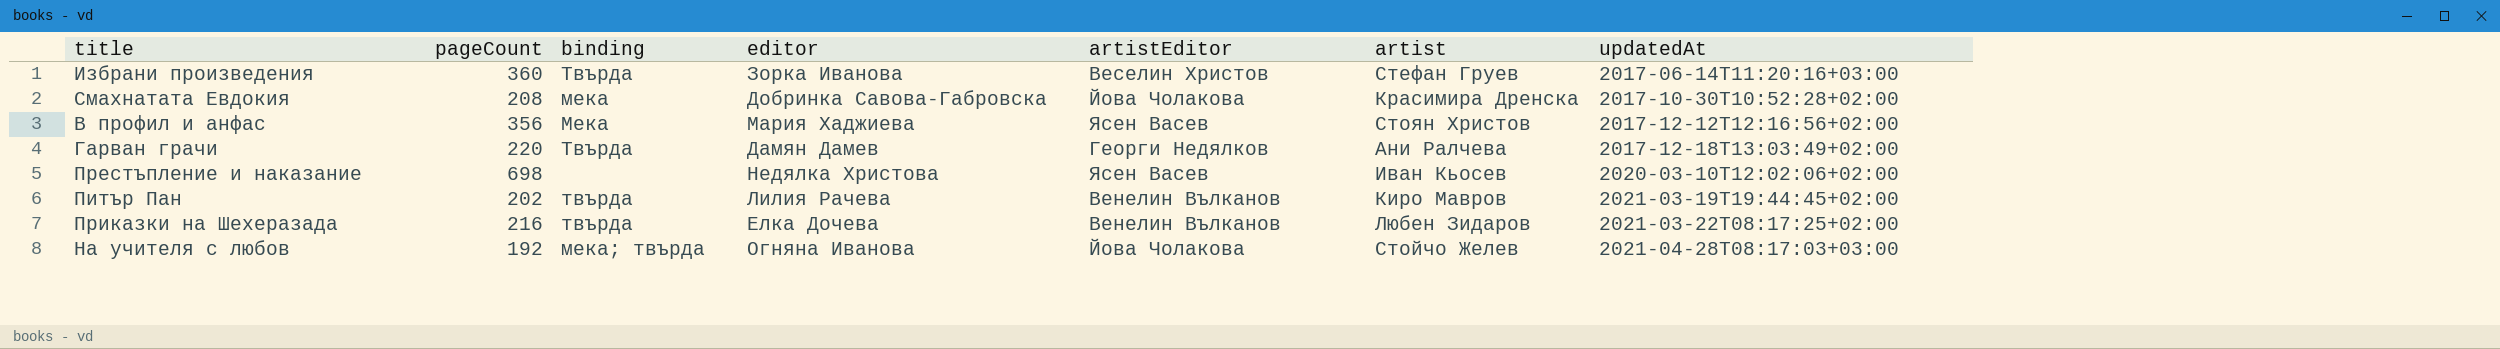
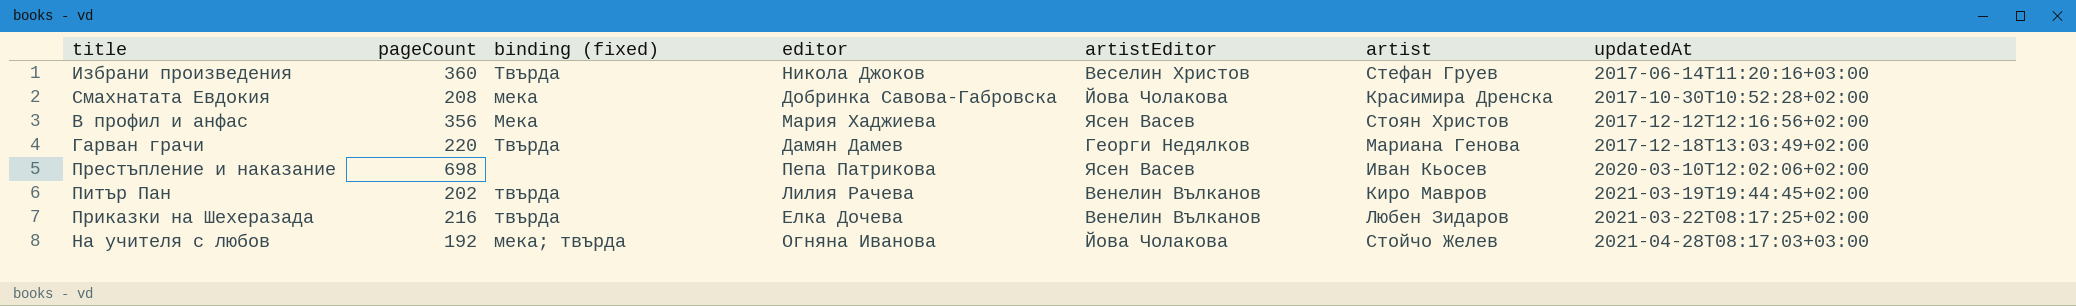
column name: binding -> binding (fixed)
Избрани произведения | editor: Зорка Иванова -> Никола Джоков
Гарван грачи | artist: Ани Ралчева -> Мариана Генова
Престъпление и наказание | editor: Недялка Христова -> Пепа Патрикова

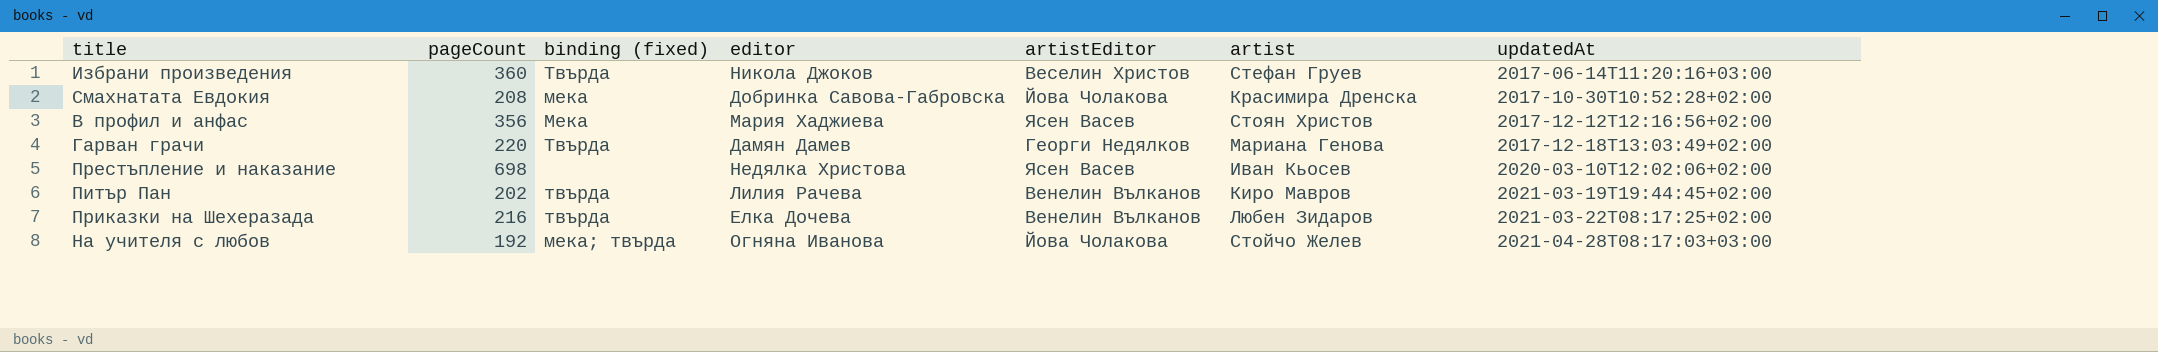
Престъпление и наказание | editor: Пепа Патрикова -> Недялка Христова

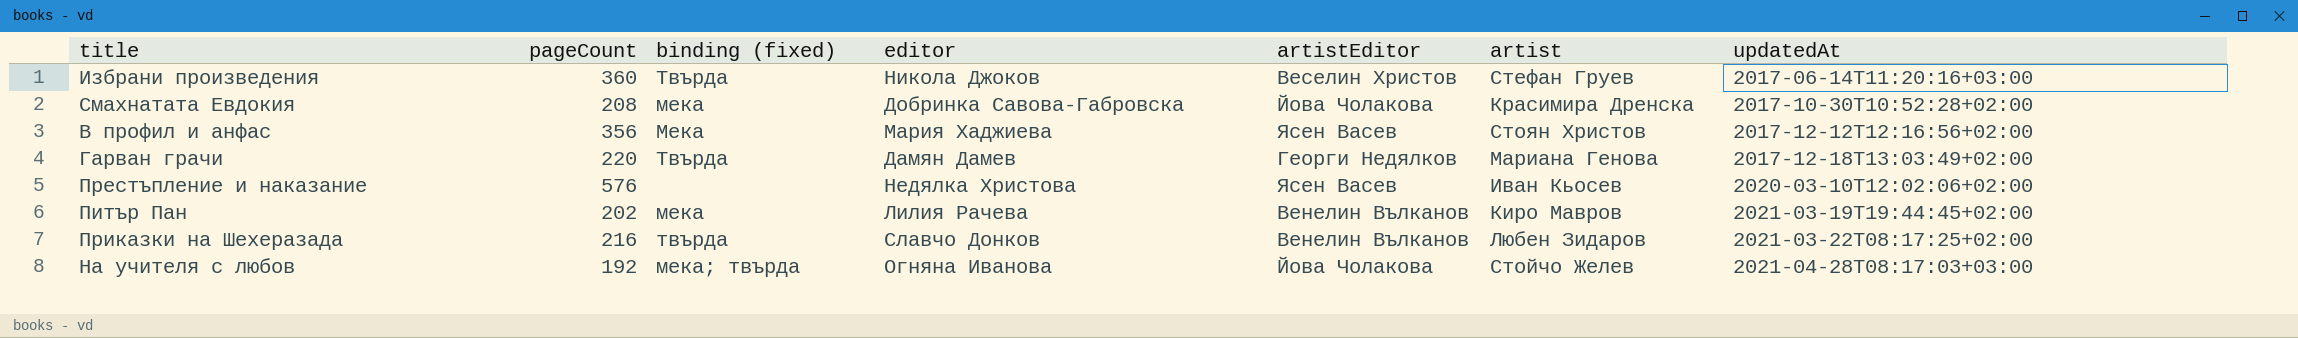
Престъпление и наказание | pageCount: 698 -> 576
Питър Пан | binding (fixed): твърда -> мека
Приказки на Шехеразада | editor: Елка Дочева -> Славчо Донков

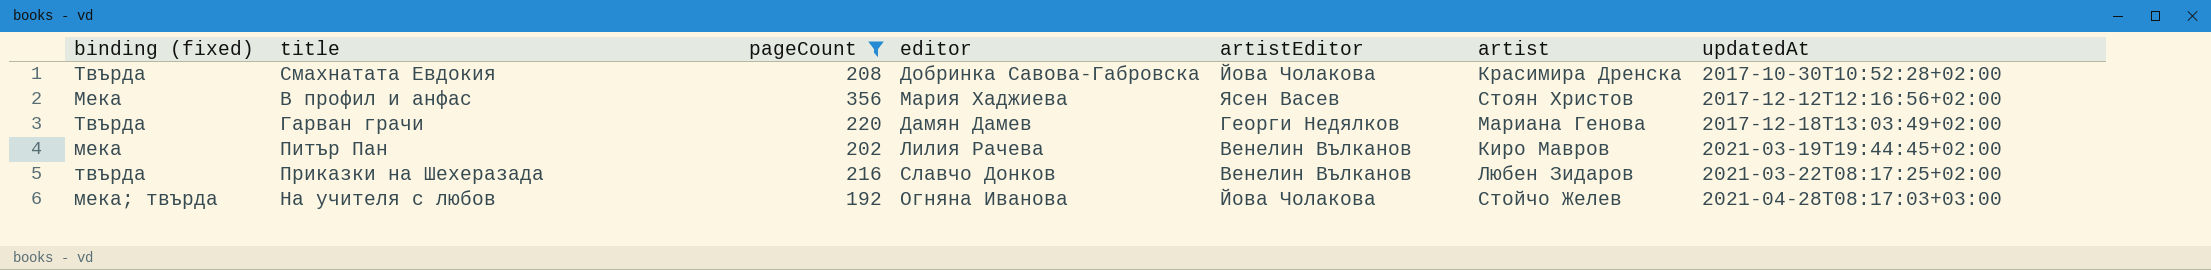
filter: none -> pageCount <= 356
column binding (fixed) | position: 3 -> 1
Смахнатата Евдокия | binding (fixed): мека -> Твърда

